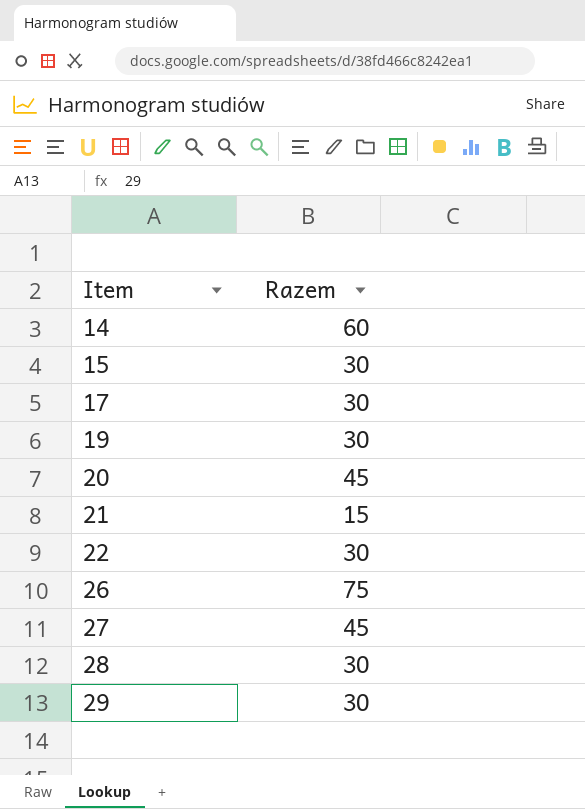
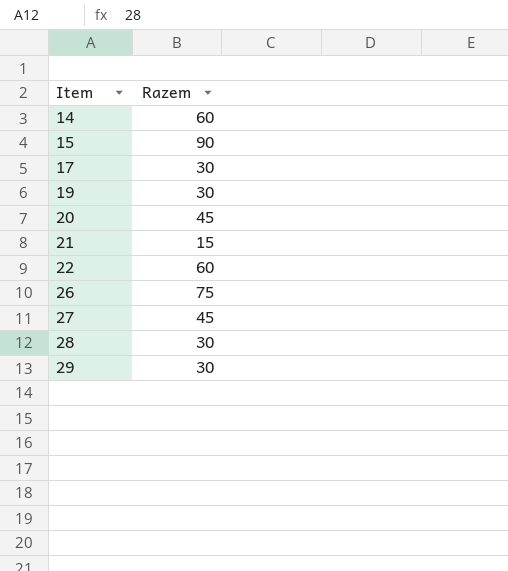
15 | Razem: 30 -> 90
22 | Razem: 30 -> 60

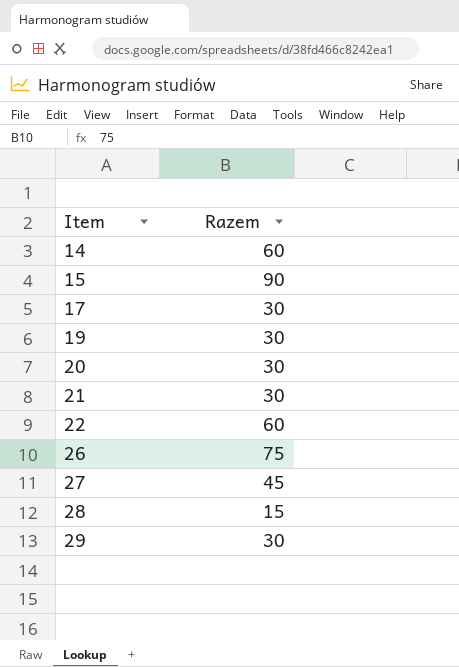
20 | Razem: 45 -> 30
21 | Razem: 15 -> 30
28 | Razem: 30 -> 15

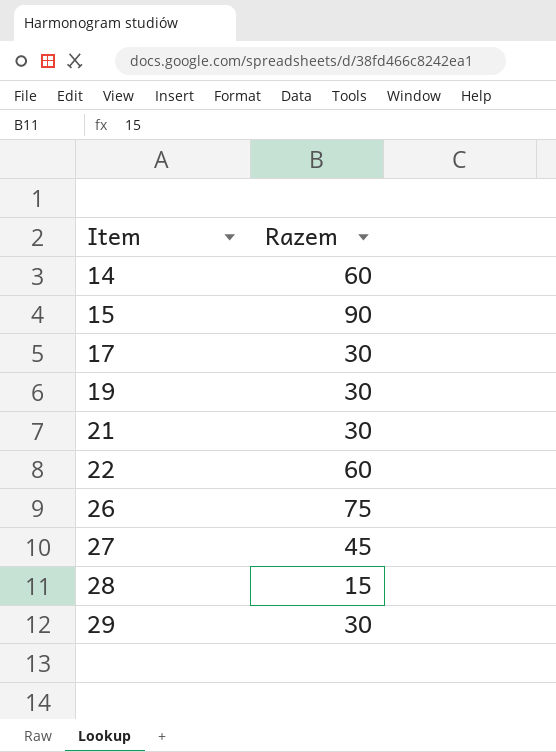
row 20: 30 -> none

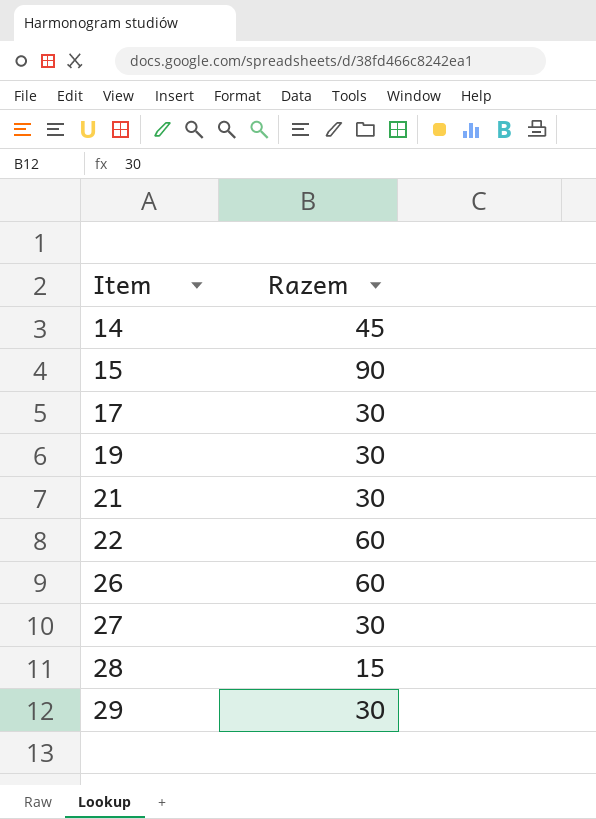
14 | Razem: 60 -> 45
26 | Razem: 75 -> 60
27 | Razem: 45 -> 30

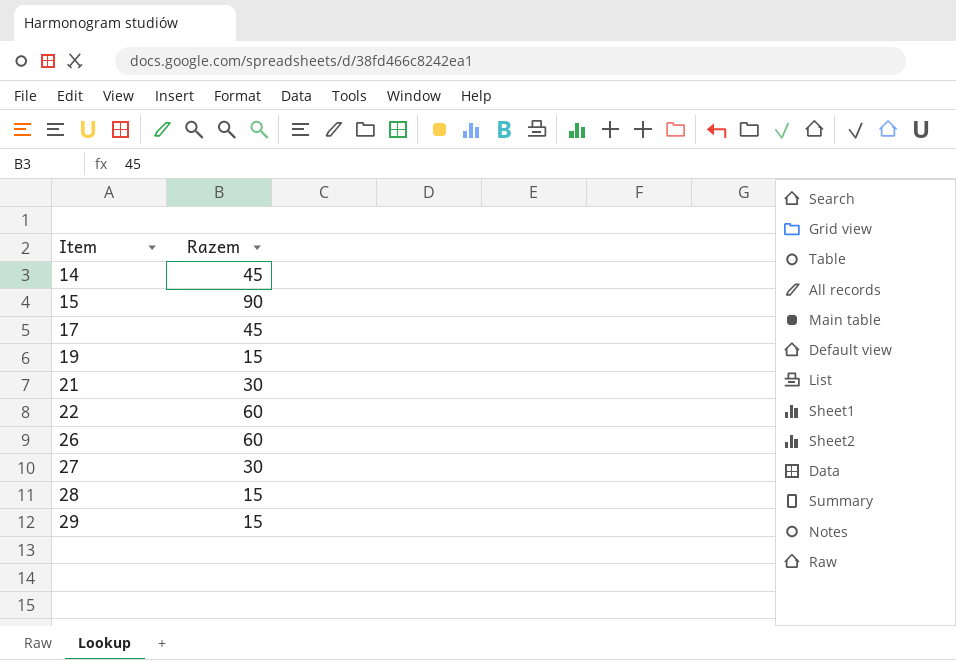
17 | Razem: 30 -> 45
19 | Razem: 30 -> 15
29 | Razem: 30 -> 15

